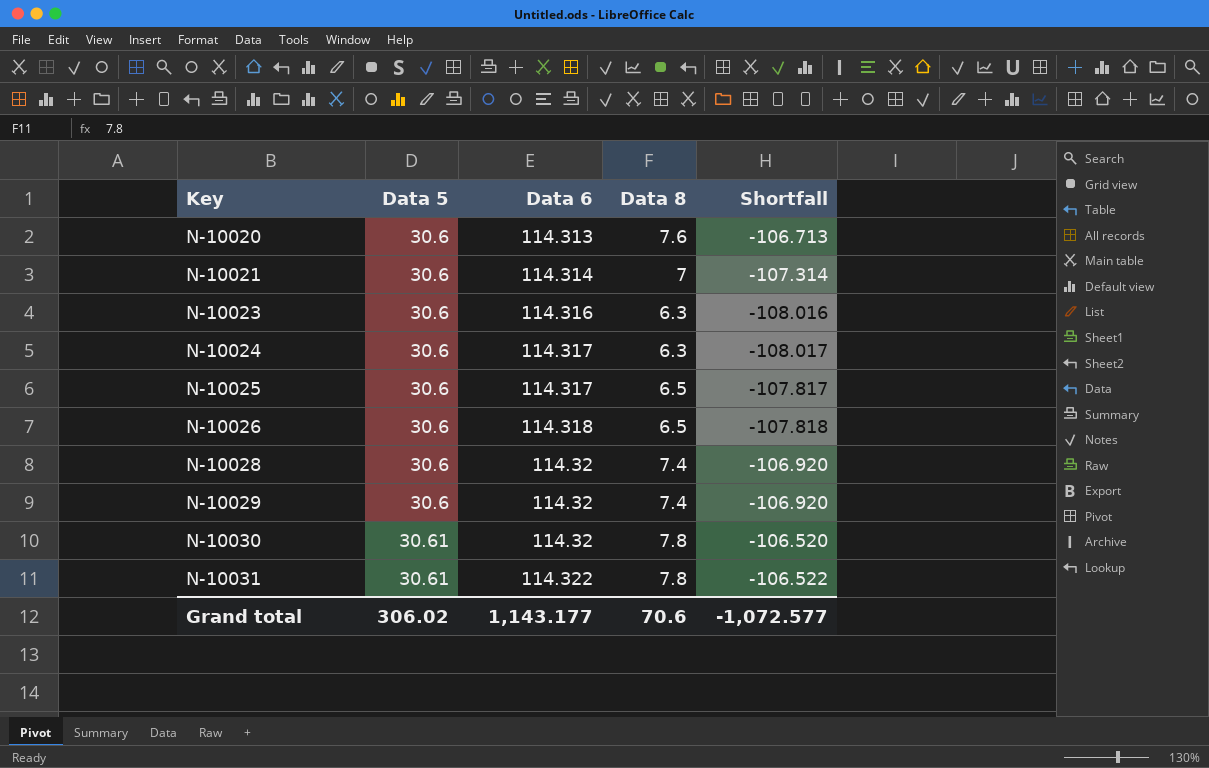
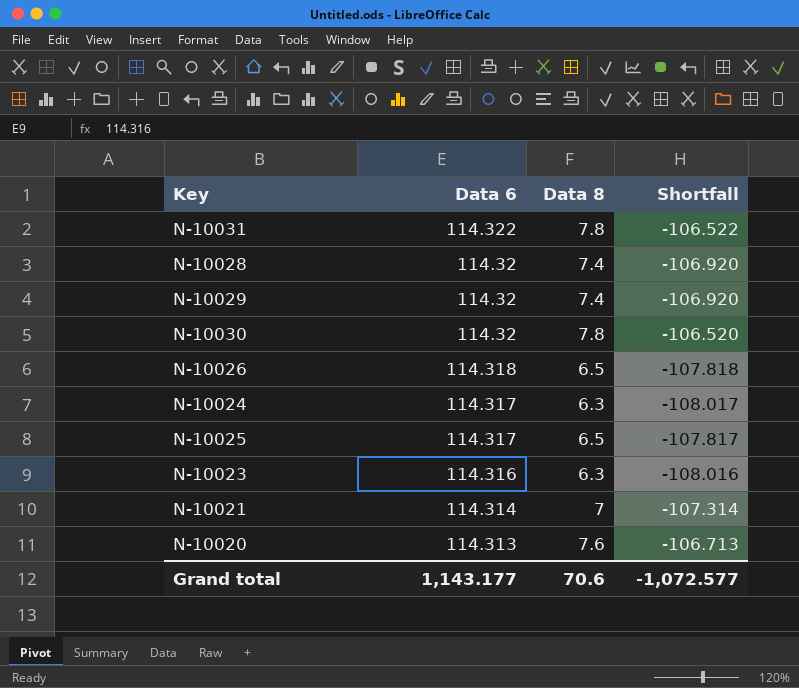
row order: Key ascending -> Data 6 descending
column Data 5 | position: 2 -> none

